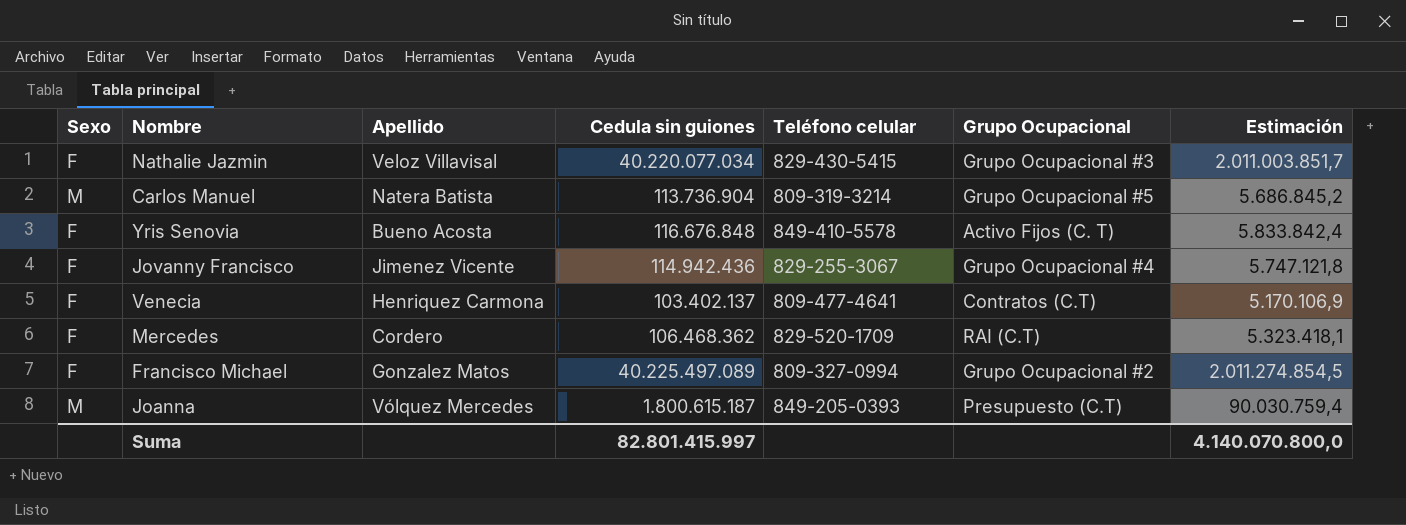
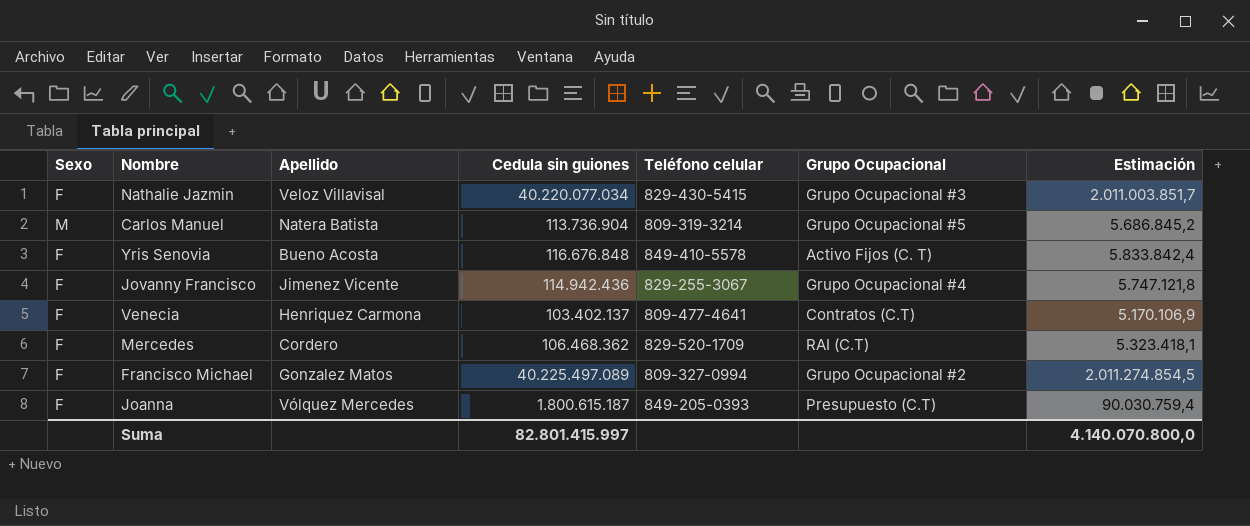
Joanna | Sexo: M -> F

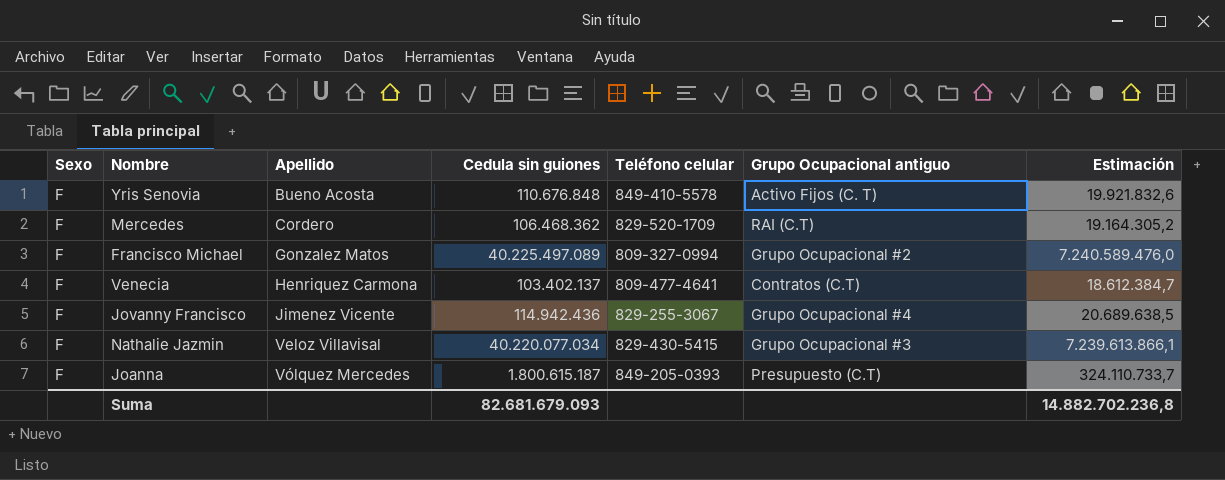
row order: none -> Apellido ascending
column name: Grupo Ocupacional -> Grupo Ocupacional antiguo
column Estimación | formula: [Cedula sin guiones] * 0,05 -> [Cedula sin guiones] * 0,18
row Carlos Manuel: M | Natera Batista | 113.736.904 | 809-319-3214 | Grupo Ocupacional #5 | 5.686.845,2 -> none
Yris Senovia | Cedula sin guiones: 116.676.848 -> 110.676.848
Suma | Cedula sin guiones: 82.801.415.997 -> 82.681.679.093
Suma | Estimación: 4.140.070.800,0 -> 14.882.702.236,8

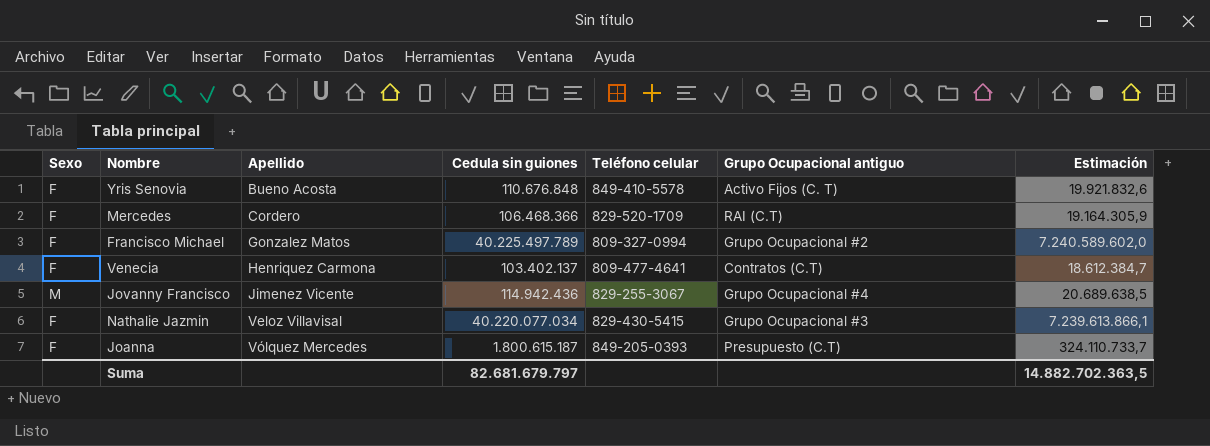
Mercedes | Cedula sin guiones: 106.468.362 -> 106.468.366
Mercedes | Estimación: 19.164.305,2 -> 19.164.305,9
Francisco Michael | Cedula sin guiones: 40.225.497.089 -> 40.225.497.789
Francisco Michael | Estimación: 7.240.589.476,0 -> 7.240.589.602,0
Jovanny Francisco | Sexo: F -> M
Suma | Cedula sin guiones: 82.681.679.093 -> 82.681.679.797
Suma | Estimación: 14.882.702.236,8 -> 14.882.702.363,5

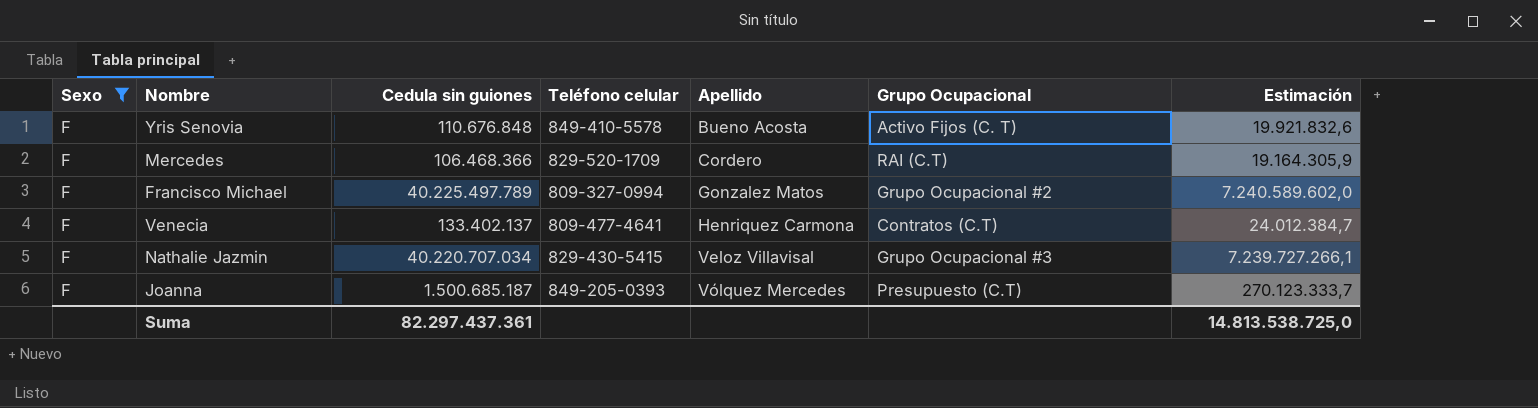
filter: none -> Sexo = F
column Apellido | position: 3 -> 5
column name: Grupo Ocupacional antiguo -> Grupo Ocupacional
Venecia | Cedula sin guiones: 103.402.137 -> 133.402.137
Venecia | Estimación: 18.612.384,7 -> 24.012.384,7
Nathalie Jazmin | Cedula sin guiones: 40.220.077.034 -> 40.220.707.034
Nathalie Jazmin | Estimación: 7.239.613.866,1 -> 7.239.727.266,1
Joanna | Cedula sin guiones: 1.800.615.187 -> 1.500.685.187
Joanna | Estimación: 324.110.733,7 -> 270.123.333,7
Suma | Cedula sin guiones: 82.681.679.797 -> 82.297.437.361
Suma | Estimación: 14.882.702.363,5 -> 14.813.538.725,0

